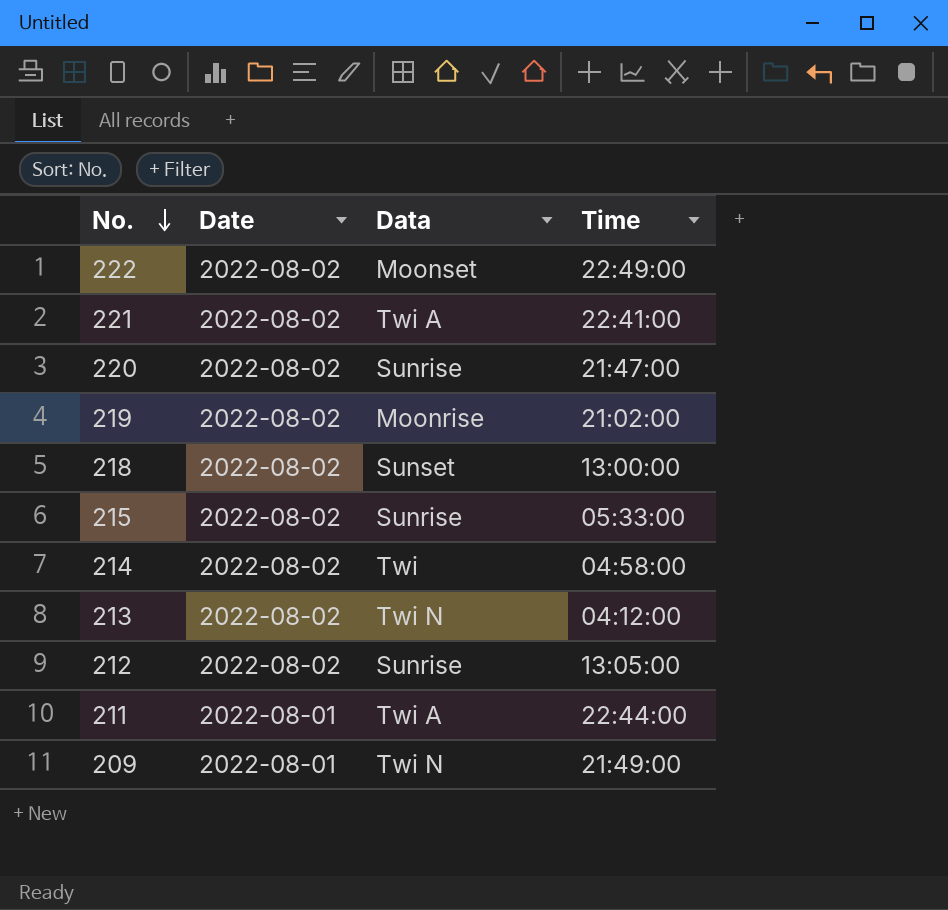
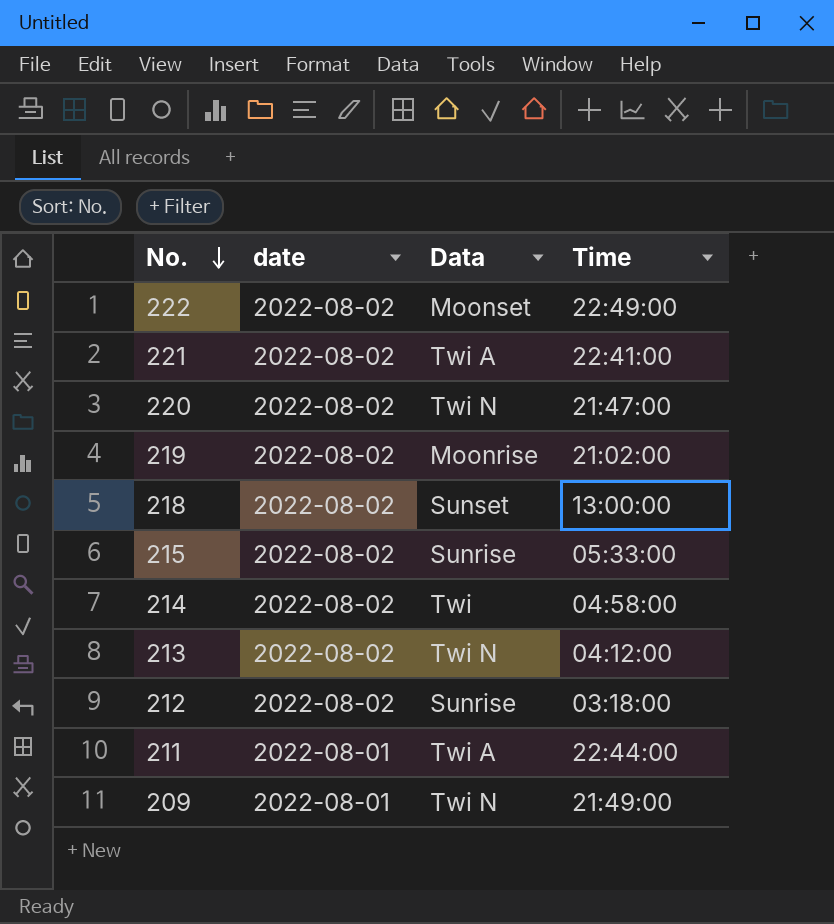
column name: Date -> date
220 | Data: Sunrise -> Twi N
212 | Time: 13:05:00 -> 03:18:00

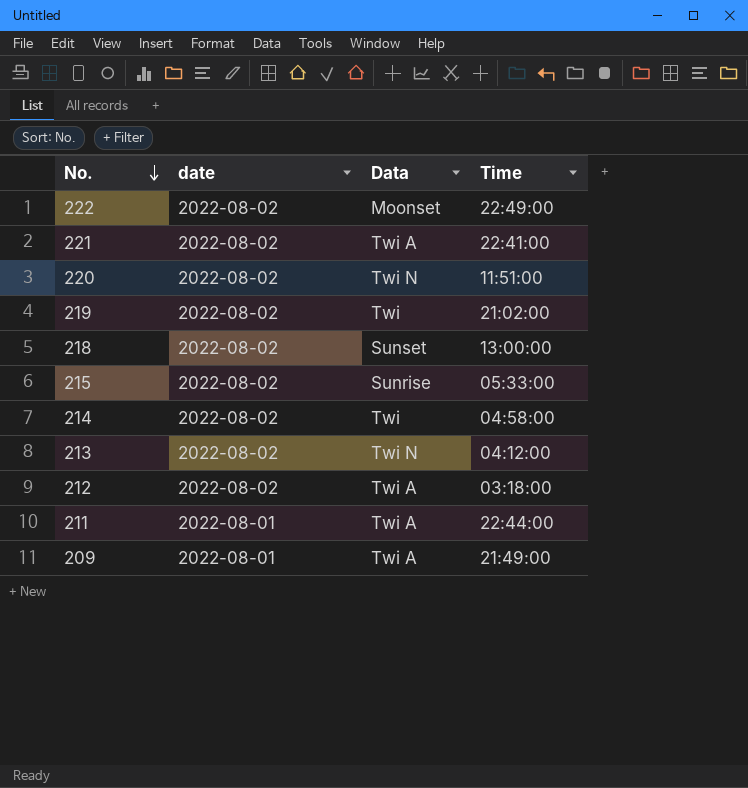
220 | Time: 21:47:00 -> 11:51:00
219 | Data: Moonrise -> Twi
212 | Data: Sunrise -> Twi A
209 | Data: Twi N -> Twi A

